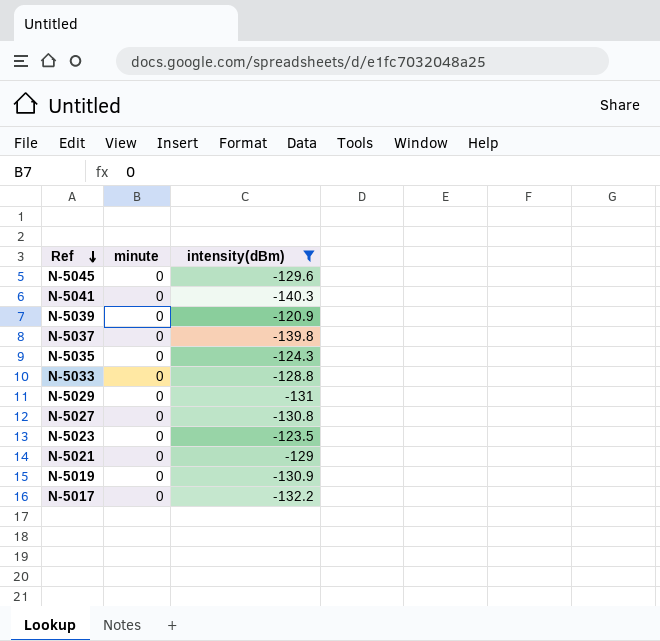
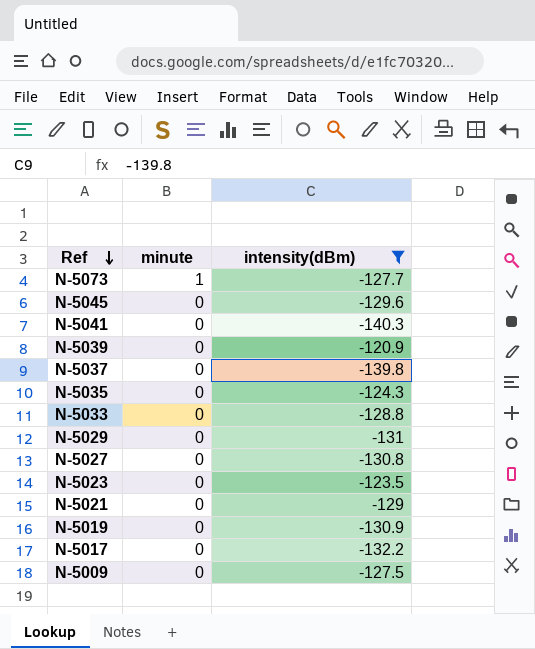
row N-5073: none -> 1 | -127.7
row N-5009: none -> 0 | -127.5

